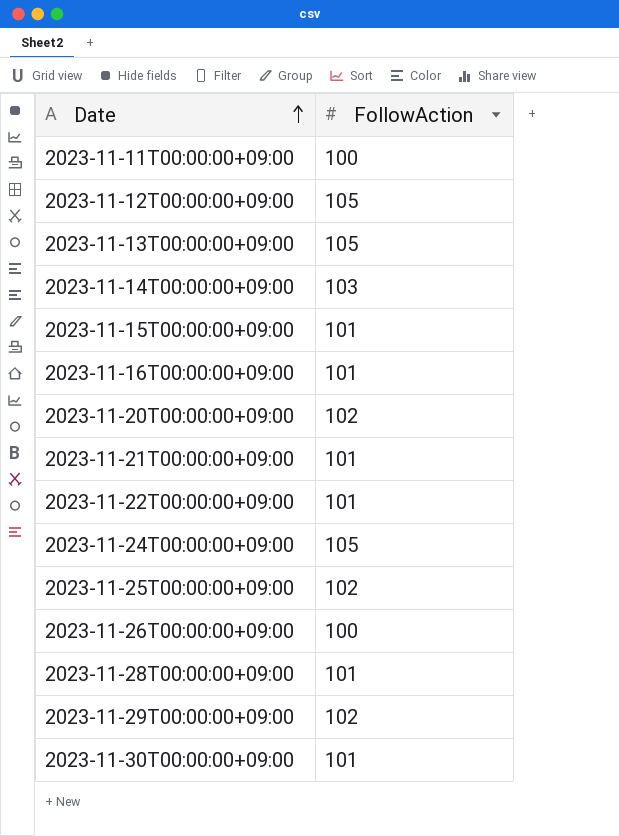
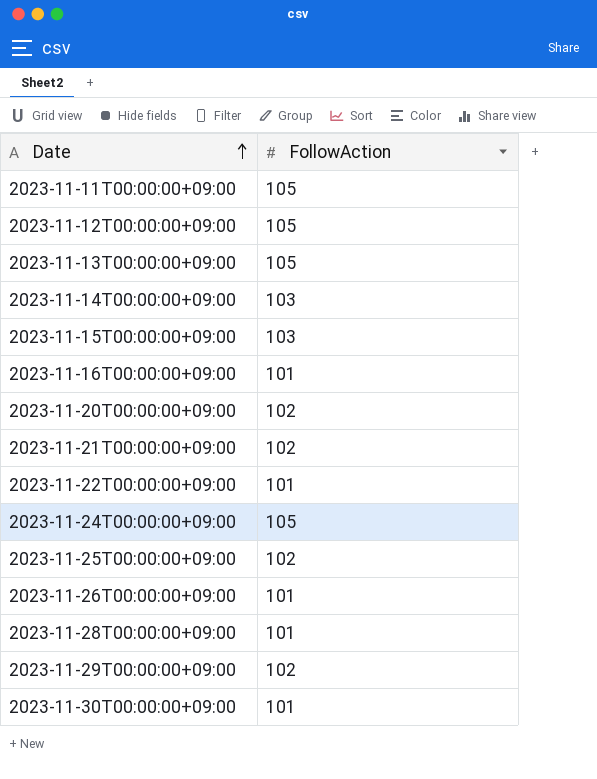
2023-11-11T00:00:00+09:00 | FollowAction: 100 -> 105
2023-11-15T00:00:00+09:00 | FollowAction: 101 -> 103
2023-11-21T00:00:00+09:00 | FollowAction: 101 -> 102
2023-11-26T00:00:00+09:00 | FollowAction: 100 -> 101

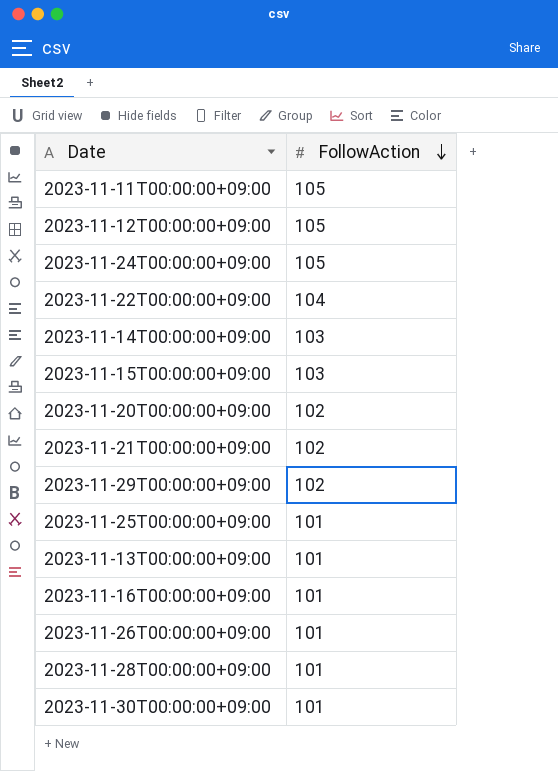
row order: Date ascending -> FollowAction descending
2023-11-22T00:00:00+09:00 | FollowAction: 101 -> 104
2023-11-25T00:00:00+09:00 | FollowAction: 102 -> 101
2023-11-13T00:00:00+09:00 | FollowAction: 105 -> 101

